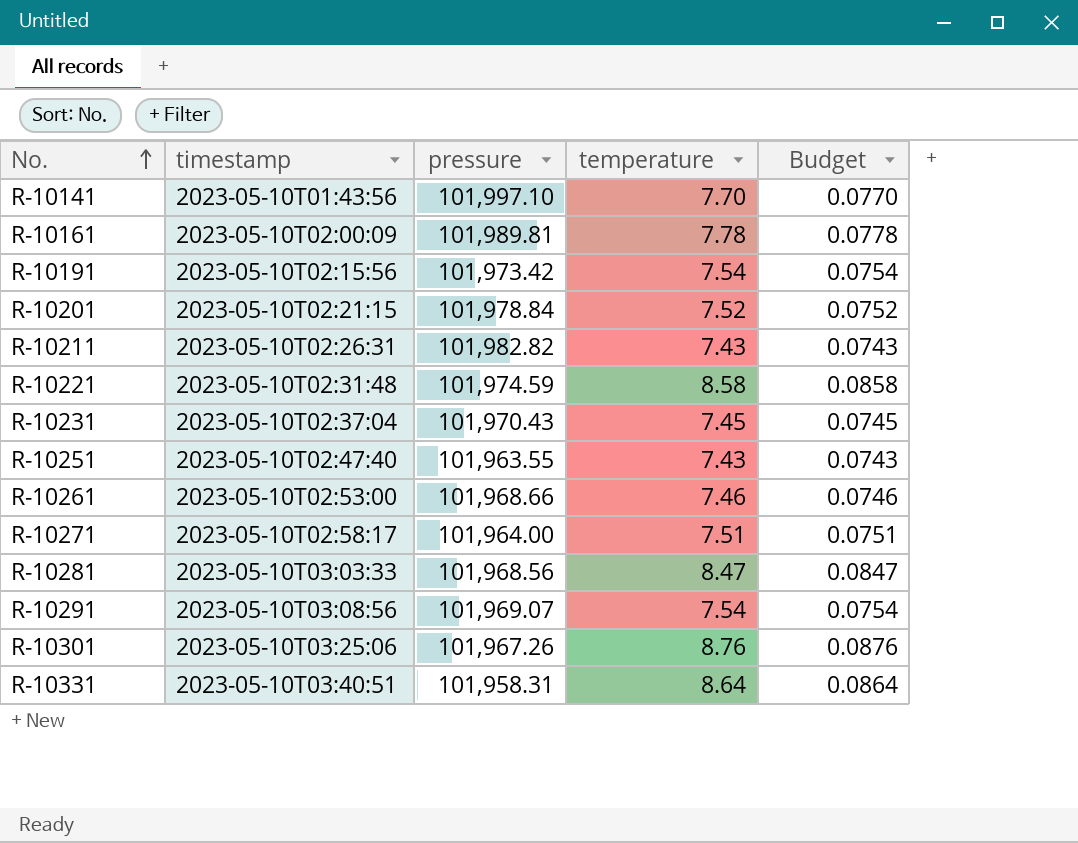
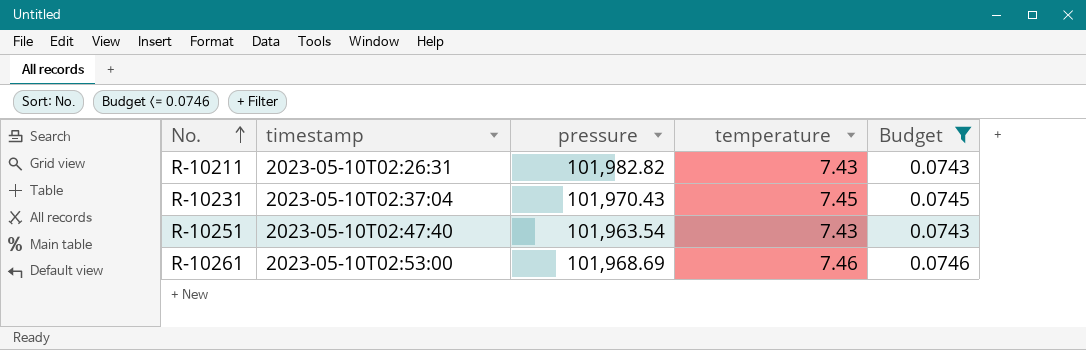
filter: none -> Budget <= 0.0746
R-10251 | pressure: 101,963.55 -> 101,963.54
R-10261 | pressure: 101,968.66 -> 101,968.69

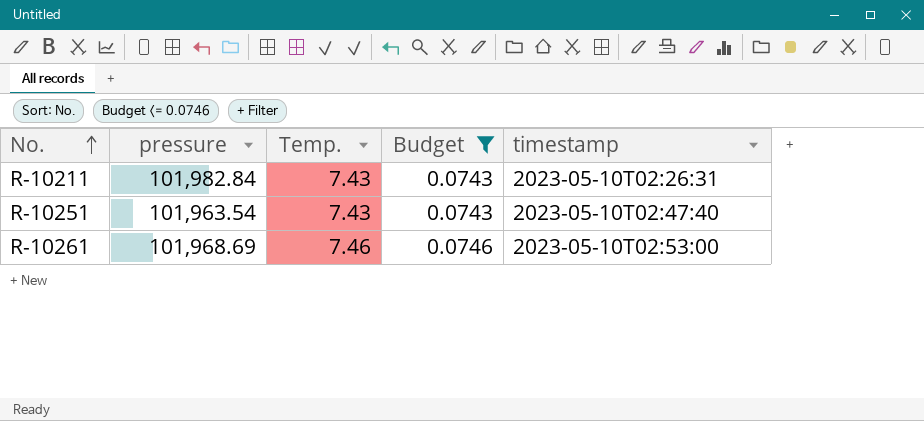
column name: temperature -> Temp.
column timestamp | position: 2 -> 5
row R-10231: 2023-05-10T02:37:04 | 101,970.43 | 7.45 | 0.0745 -> none
R-10211 | pressure: 101,982.82 -> 101,982.84

